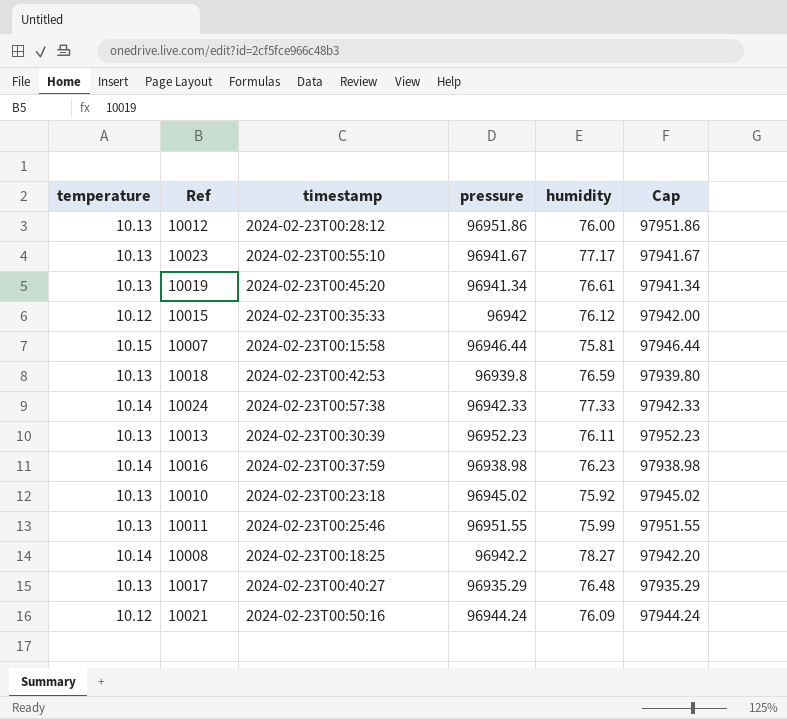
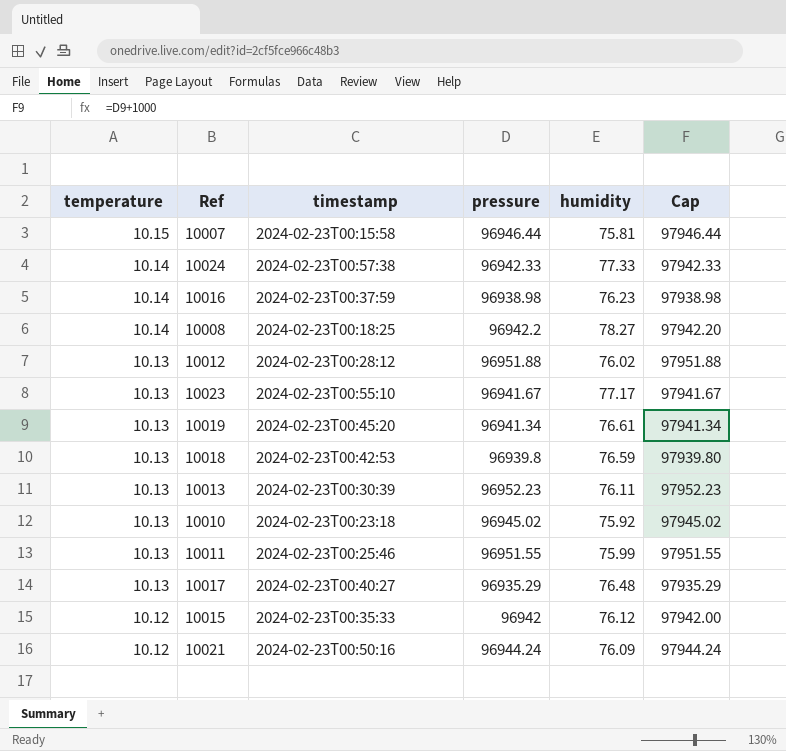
row order: none -> temperature descending
10012 | pressure: 96951.86 -> 96951.88
10012 | humidity: 76.00 -> 76.02
10012 | Cap: 97951.86 -> 97951.88

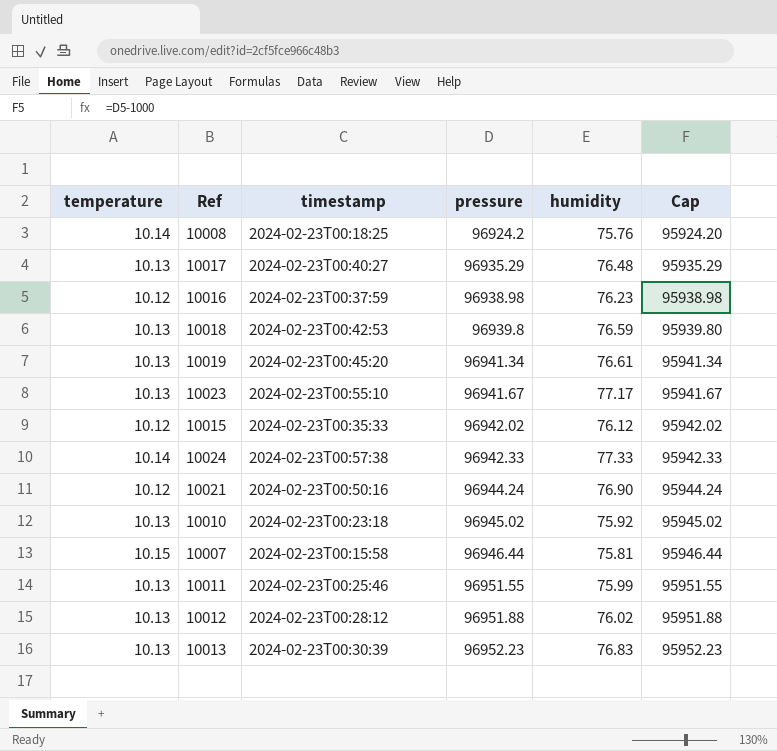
row order: temperature descending -> pressure ascending
column Cap | formula: [pressure] + 1000 -> [pressure] - 1000
10008 | pressure: 96942.2 -> 96924.2
10008 | humidity: 78.27 -> 75.76
10016 | temperature: 10.14 -> 10.12
10015 | pressure: 96942 -> 96942.02
10021 | humidity: 76.09 -> 76.90
10013 | humidity: 76.11 -> 76.83

